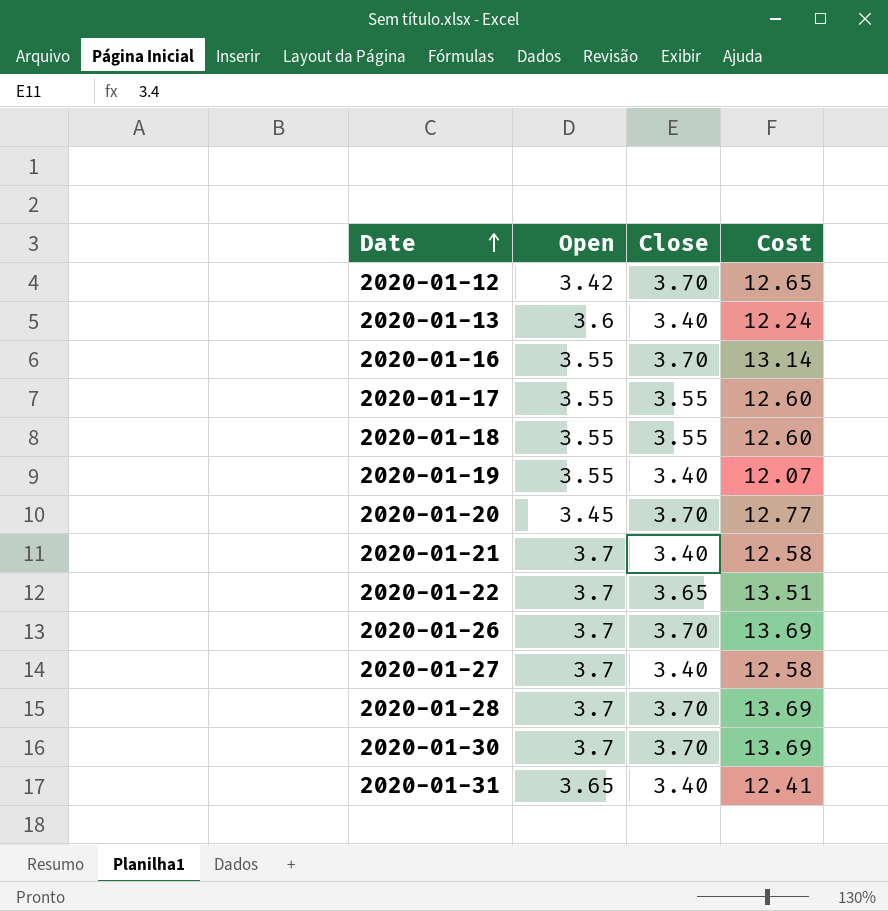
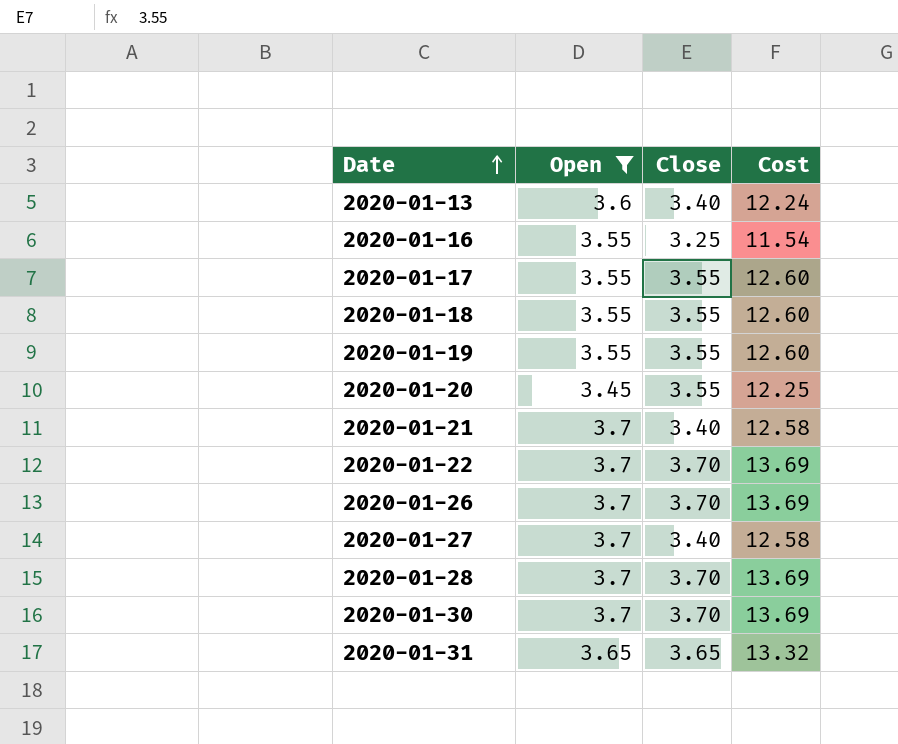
filter: none -> Open != 3.42
2020-01-16 | Close: 3.70 -> 3.25
2020-01-16 | Cost: 13.14 -> 11.54
2020-01-19 | Close: 3.40 -> 3.55
2020-01-19 | Cost: 12.07 -> 12.60
2020-01-20 | Close: 3.70 -> 3.55
2020-01-20 | Cost: 12.77 -> 12.25
2020-01-22 | Close: 3.65 -> 3.70
2020-01-22 | Cost: 13.51 -> 13.69
2020-01-31 | Close: 3.40 -> 3.65
2020-01-31 | Cost: 12.41 -> 13.32

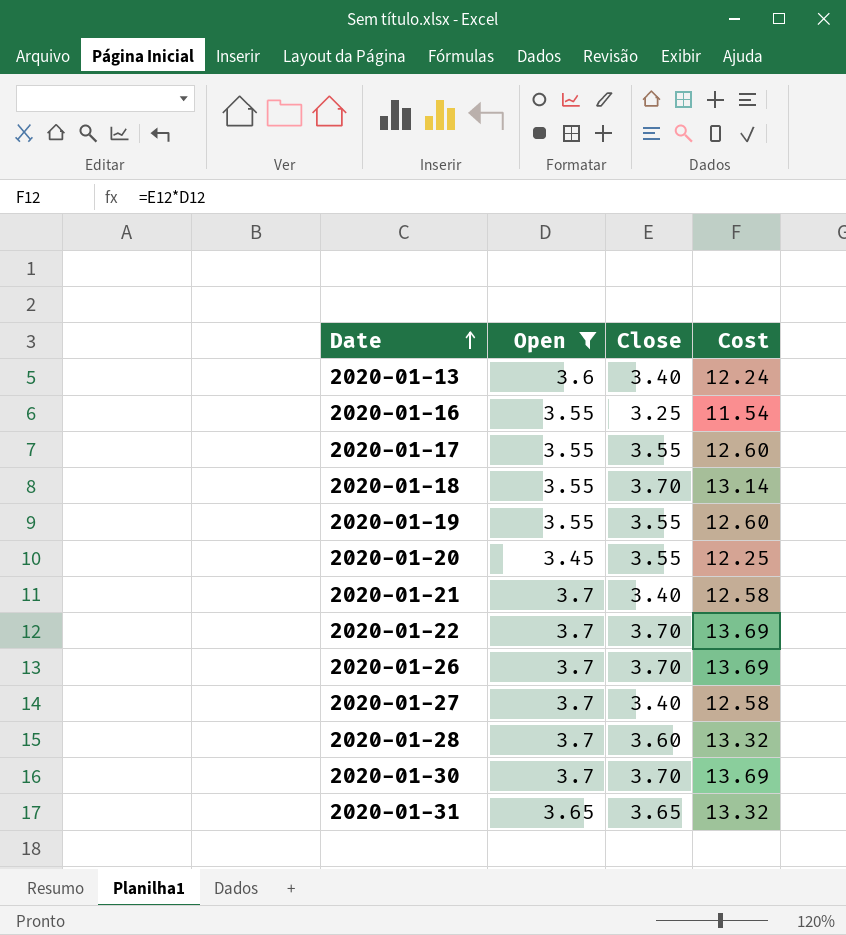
2020-01-18 | Close: 3.55 -> 3.70
2020-01-18 | Cost: 12.60 -> 13.14
2020-01-28 | Close: 3.70 -> 3.60
2020-01-28 | Cost: 13.69 -> 13.32

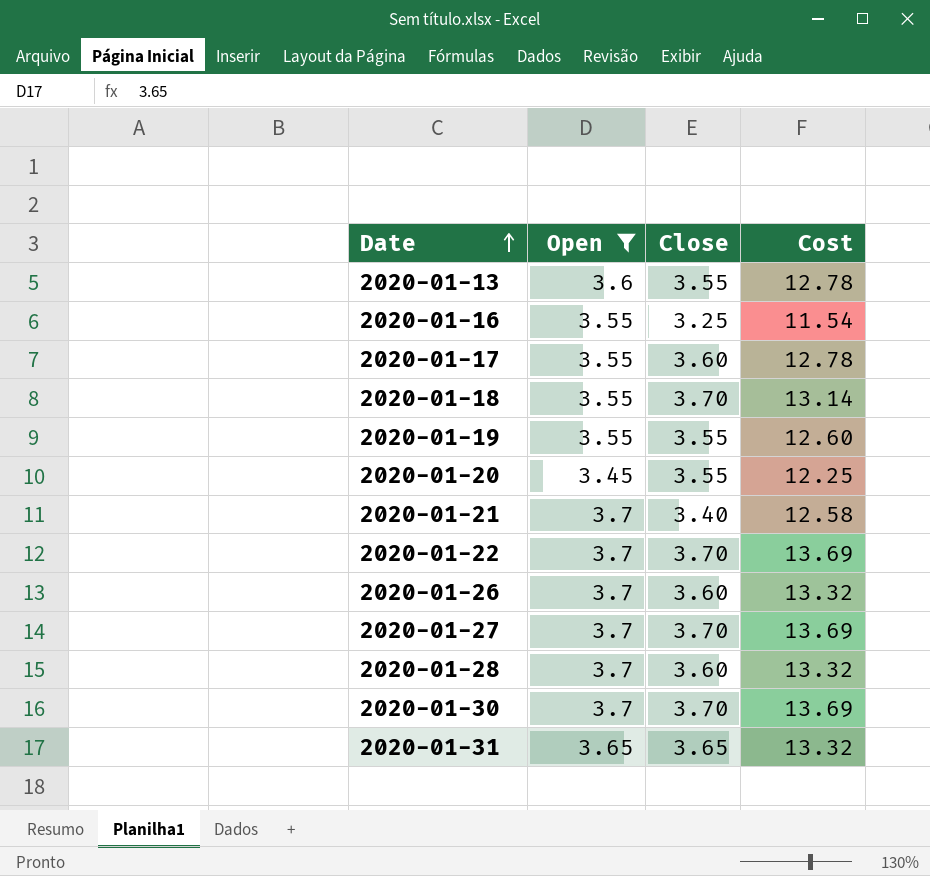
2020-01-13 | Close: 3.40 -> 3.55
2020-01-13 | Cost: 12.24 -> 12.78
2020-01-17 | Close: 3.55 -> 3.60
2020-01-17 | Cost: 12.60 -> 12.78
2020-01-26 | Close: 3.70 -> 3.60
2020-01-26 | Cost: 13.69 -> 13.32
2020-01-27 | Close: 3.40 -> 3.70
2020-01-27 | Cost: 12.58 -> 13.69

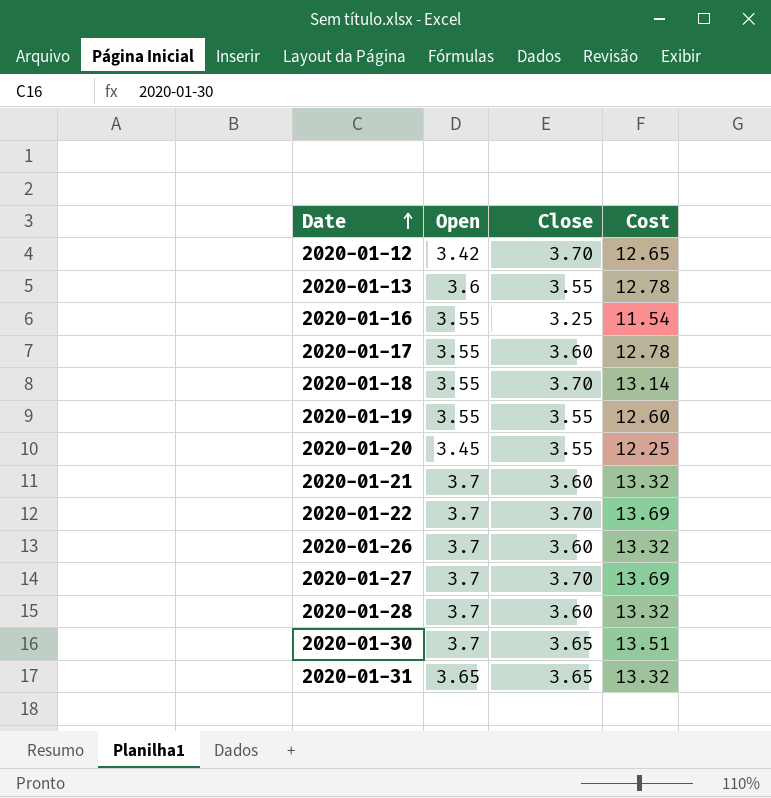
filter: Open != 3.42 -> none
2020-01-21 | Close: 3.40 -> 3.60
2020-01-21 | Cost: 12.58 -> 13.32
2020-01-30 | Close: 3.70 -> 3.65
2020-01-30 | Cost: 13.69 -> 13.51

